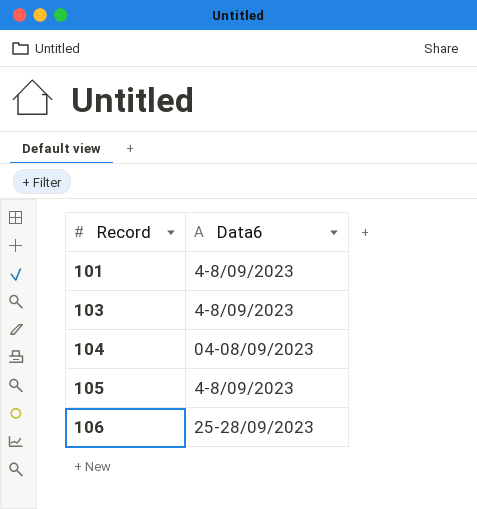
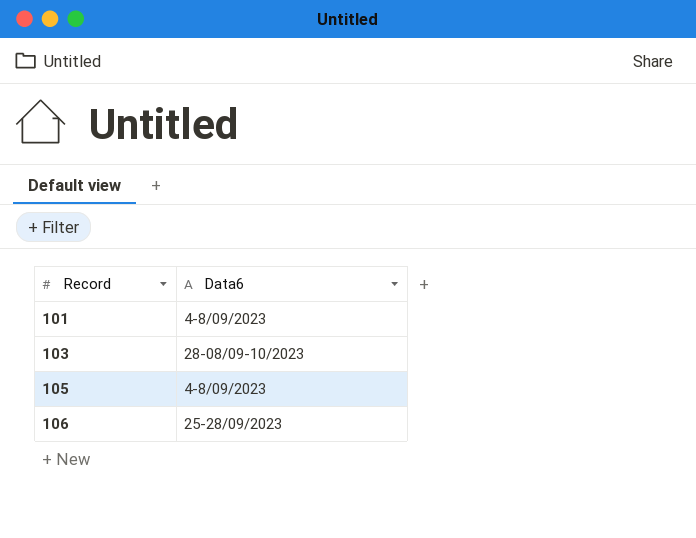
row 104: 04-08/09/2023 -> none
103 | Data6: 4-8/09/2023 -> 28-08/09-10/2023

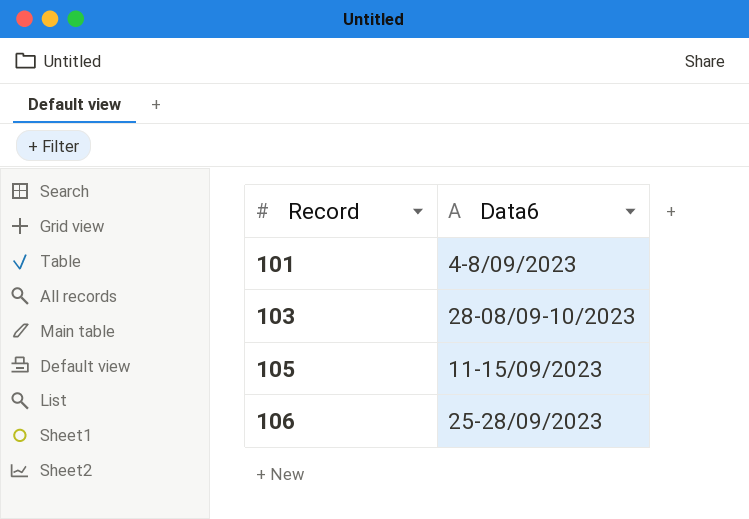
105 | Data6: 4-8/09/2023 -> 11-15/09/2023

